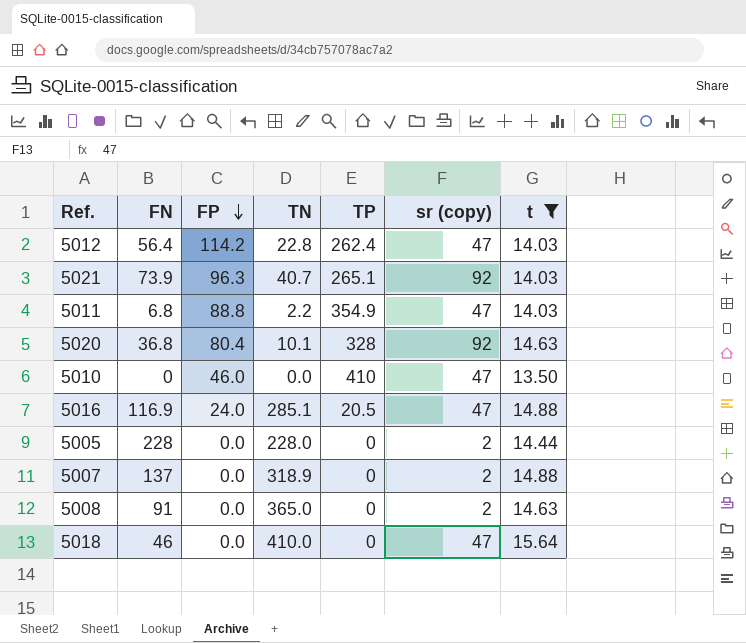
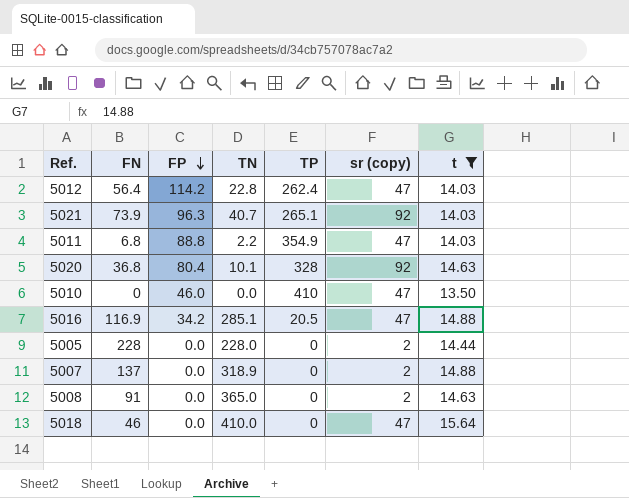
5016 | FP: 24.0 -> 34.2

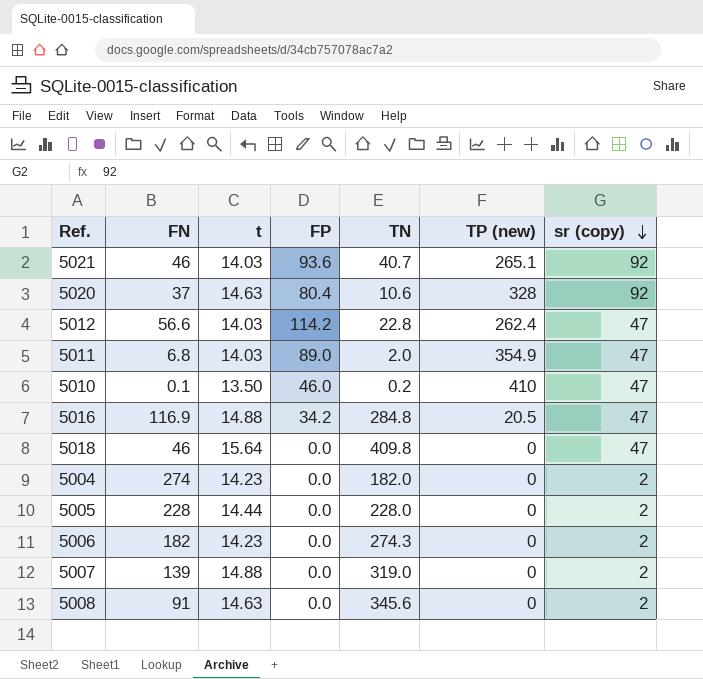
filter: t != 14.23 -> none
row order: FP descending -> sr (copy) descending
column t | position: 7 -> 3
column name: TP -> TP (new)
5021 | FN: 73.9 -> 46
5021 | FP: 96.3 -> 93.6
5020 | FN: 36.8 -> 37
5020 | TN: 10.1 -> 10.6
5012 | FN: 56.4 -> 56.6
5011 | FP: 88.8 -> 89.0
5011 | TN: 2.2 -> 2.0
5010 | FN: 0 -> 0.1
5010 | TN: 0.0 -> 0.2
5016 | TN: 285.1 -> 284.8
5018 | TN: 410.0 -> 409.8
5007 | FN: 137 -> 139
5007 | TN: 318.9 -> 319.0
5008 | TN: 365.0 -> 345.6

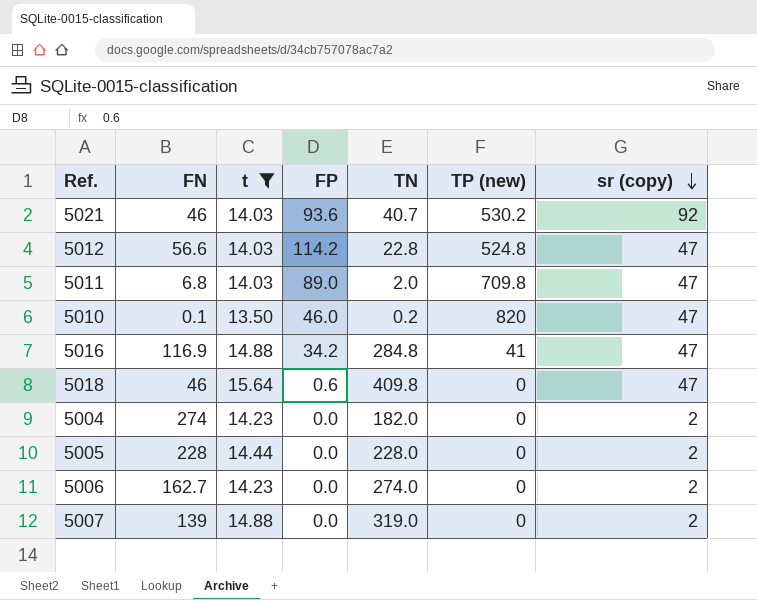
filter: none -> t != 14.63
5021 | TP (new): 265.1 -> 530.2
5012 | TP (new): 262.4 -> 524.8
5011 | TP (new): 354.9 -> 709.8
5010 | TP (new): 410 -> 820
5016 | TP (new): 20.5 -> 41
5018 | FP: 0.0 -> 0.6
5006 | FN: 182 -> 162.7
5006 | TN: 274.3 -> 274.0

